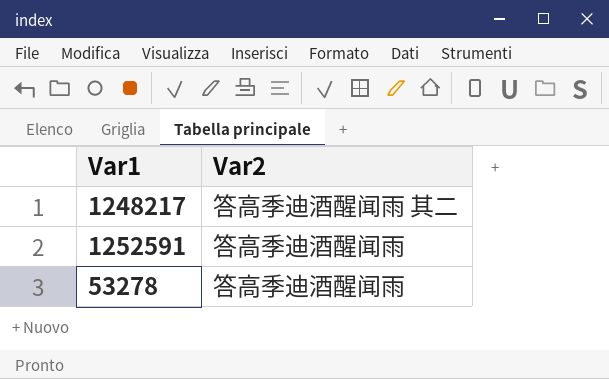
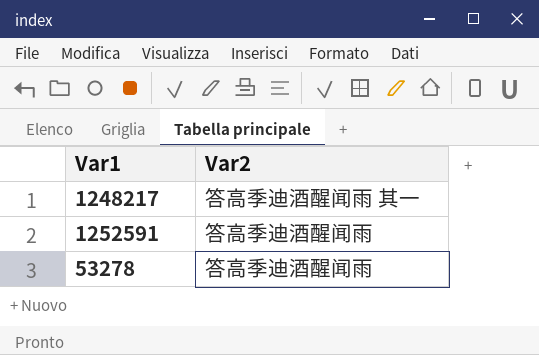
1248217 | Var2: 答高季迪酒醒闻雨 其二 -> 答高季迪酒醒闻雨 其一

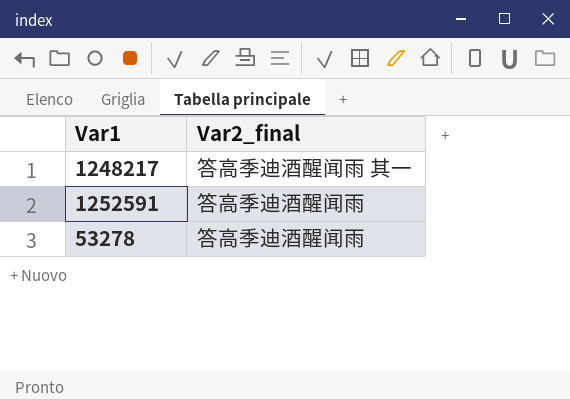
column name: Var2 -> Var2_final

